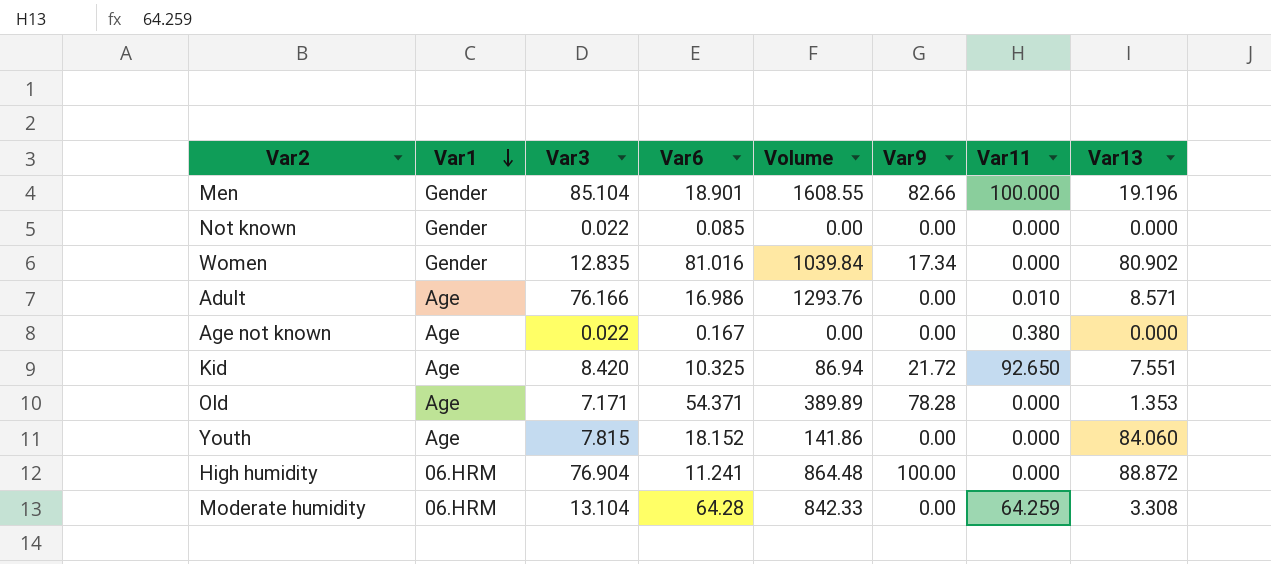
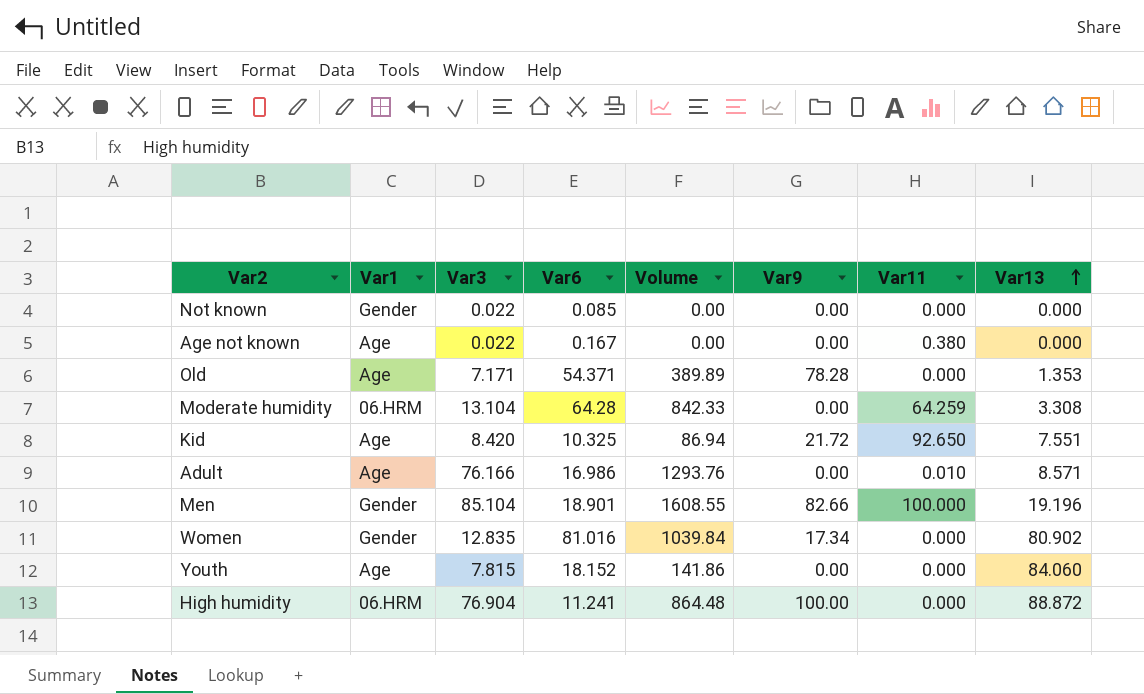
row order: Var1 descending -> Var13 ascending

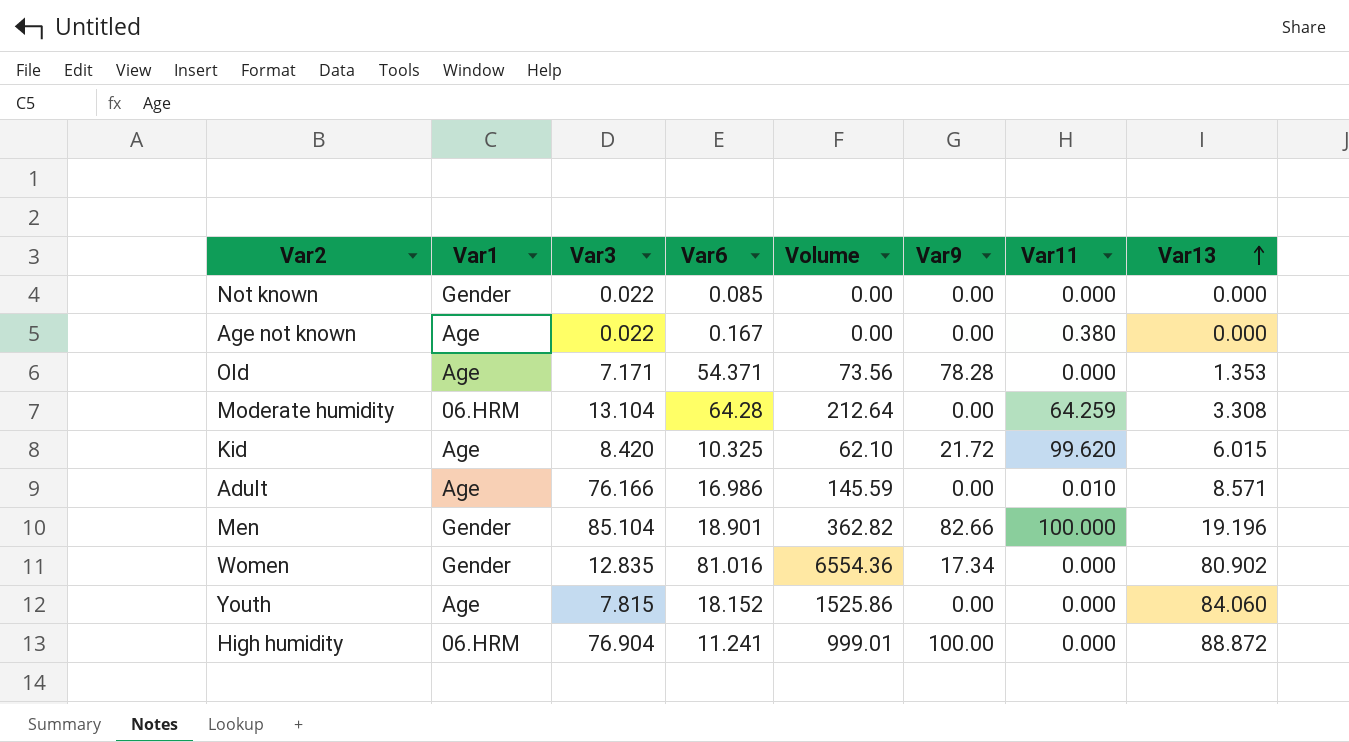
column Volume | formula: [Var3] * [Var6] -> [Var6] * [Var13]
Kid | Var11: 92.650 -> 99.620
Kid | Var13: 7.551 -> 6.015

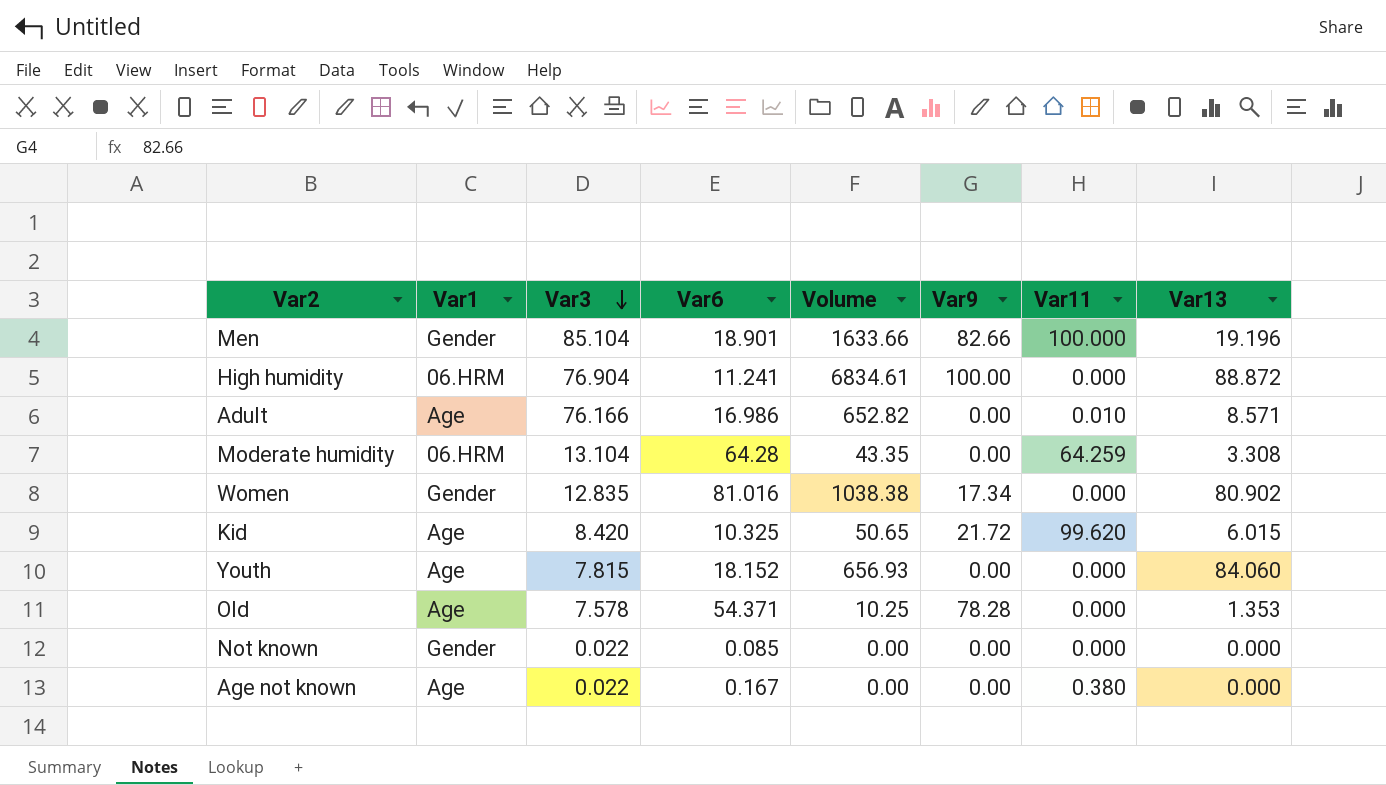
row order: Var13 ascending -> Var3 descending
column Volume | formula: [Var6] * [Var13] -> [Var3] * [Var13]
Old | Var3: 7.171 -> 7.578

